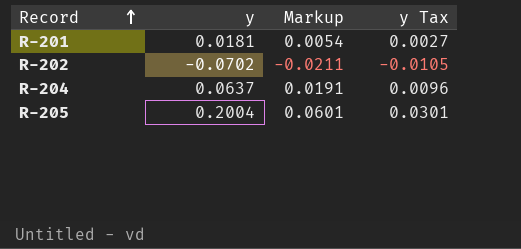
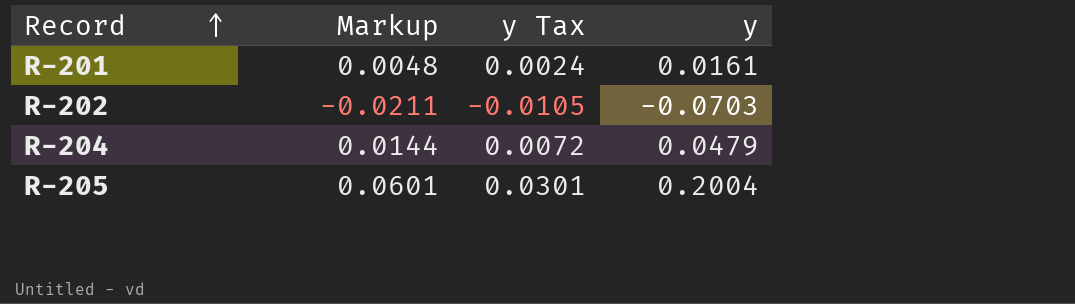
column y | position: 2 -> 4
R-201 | Markup: 0.0054 -> 0.0048
R-201 | y Tax: 0.0027 -> 0.0024
R-201 | y: 0.0181 -> 0.0161
R-202 | y: -0.0702 -> -0.0703
R-204 | Markup: 0.0191 -> 0.0144
R-204 | y Tax: 0.0096 -> 0.0072
R-204 | y: 0.0637 -> 0.0479

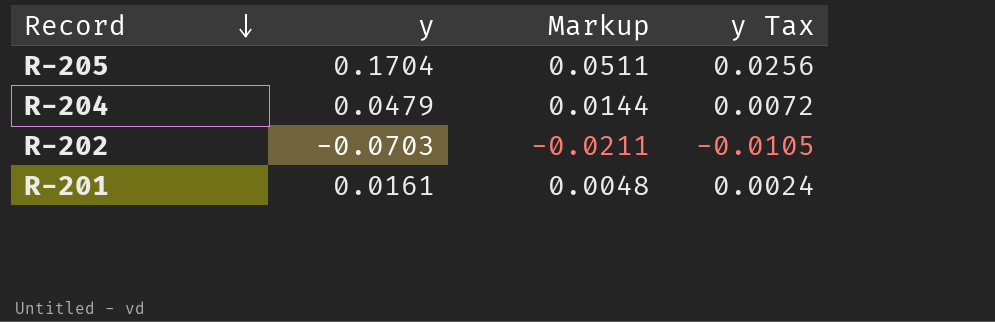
row order: Record ascending -> Record descending
column y | position: 4 -> 2
R-205 | y: 0.2004 -> 0.1704
R-205 | Markup: 0.0601 -> 0.0511
R-205 | y Tax: 0.0301 -> 0.0256

